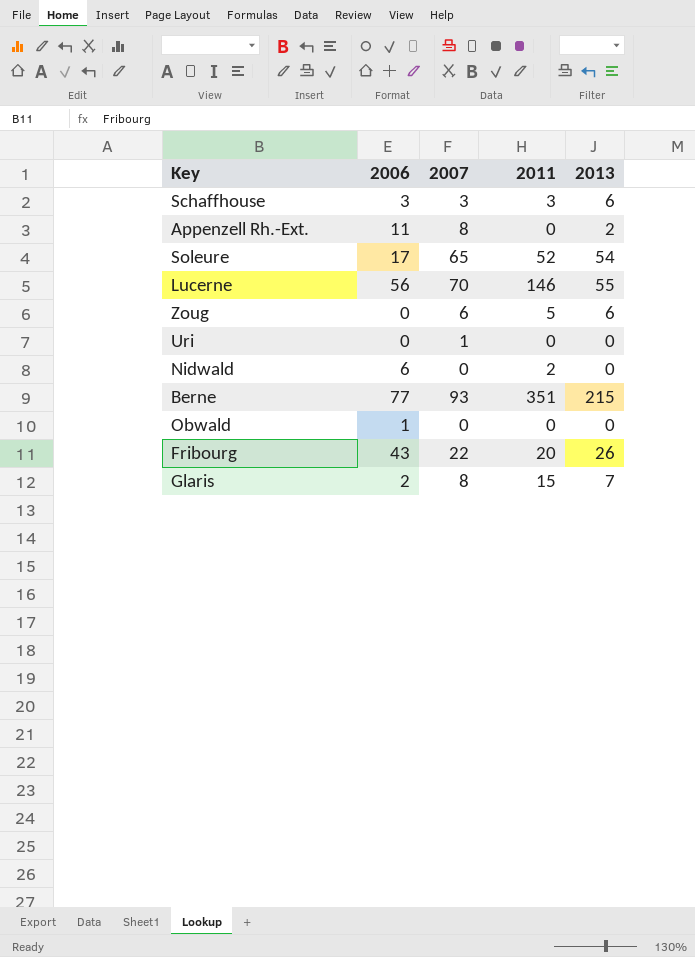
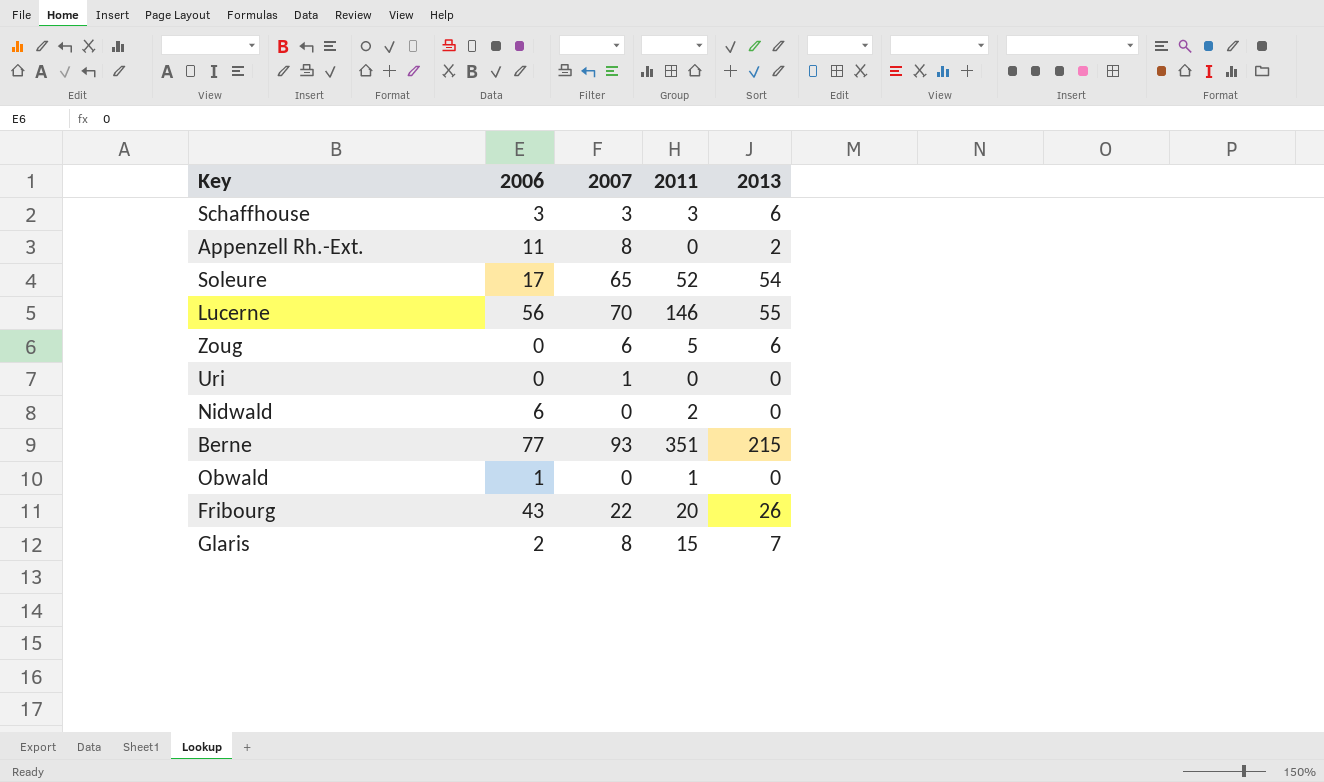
Obwald | 2011: 0 -> 1

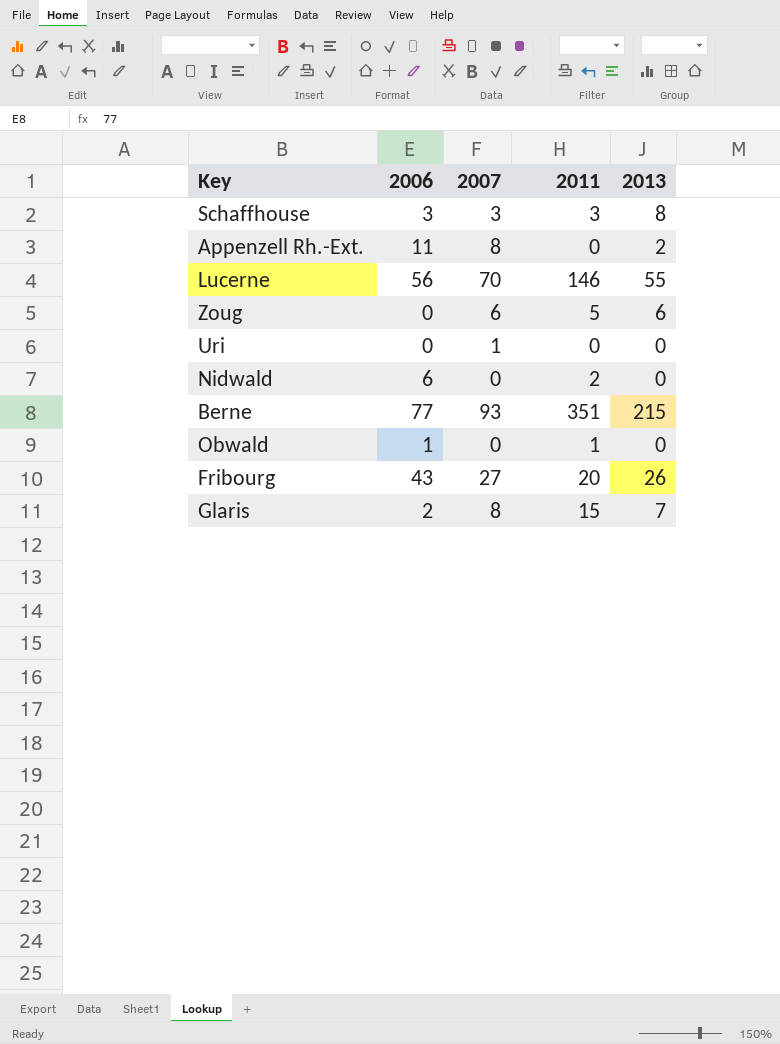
row Soleure: 17 | 65 | 52 | 54 -> none
Schaffhouse | 2013: 6 -> 8
Fribourg | 2007: 22 -> 27

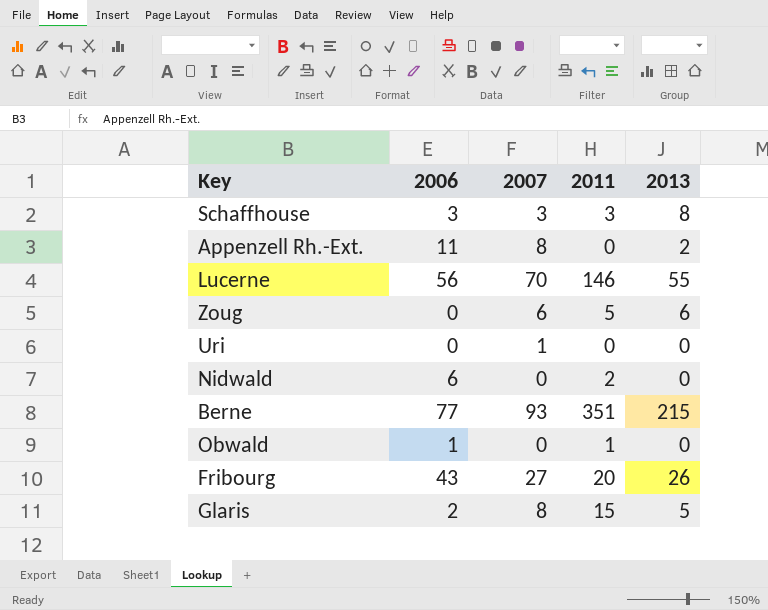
Glaris | 2013: 7 -> 5

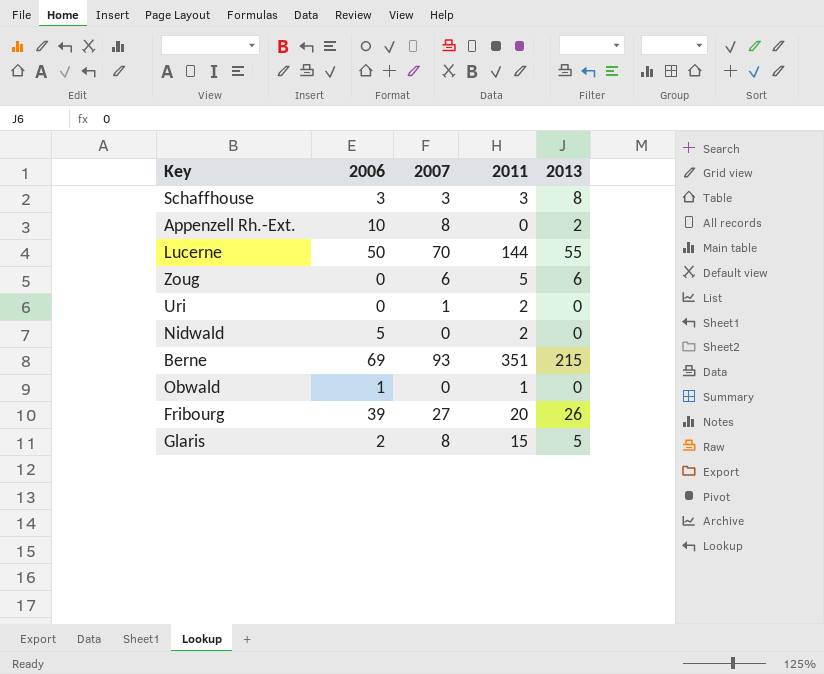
Appenzell Rh.-Ext. | 2006: 11 -> 10
Lucerne | 2006: 56 -> 50
Lucerne | 2011: 146 -> 144
Uri | 2011: 0 -> 2
Nidwald | 2006: 6 -> 5
Berne | 2006: 77 -> 69
Fribourg | 2006: 43 -> 39

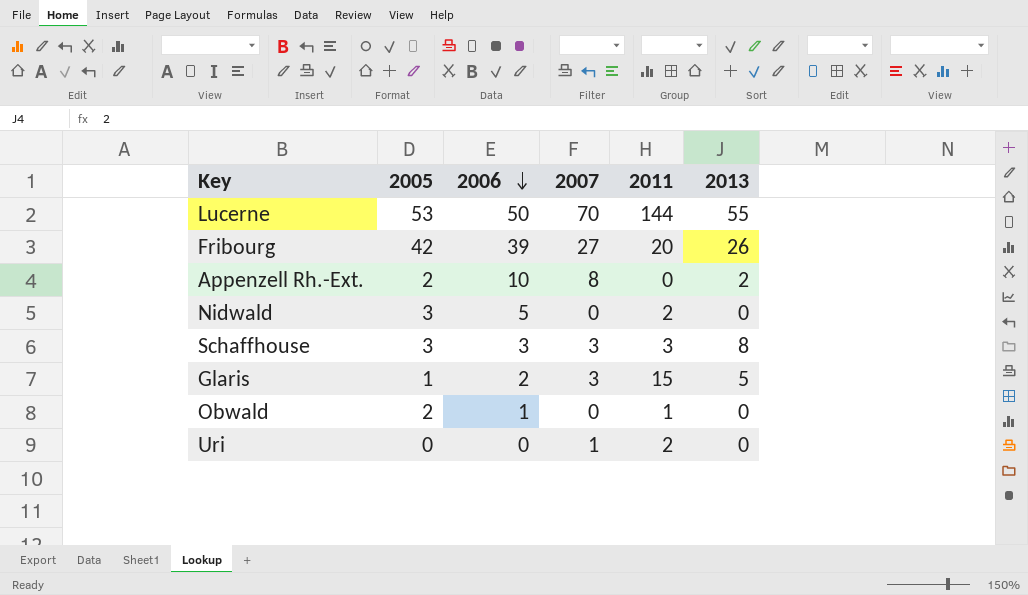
row order: none -> 2006 descending
column 2005 | position: none -> 2
row Zoug: 0 | 6 | 5 | 6 -> none
row Berne: 69 | 93 | 351 | 215 -> none
Glaris | 2007: 8 -> 3

